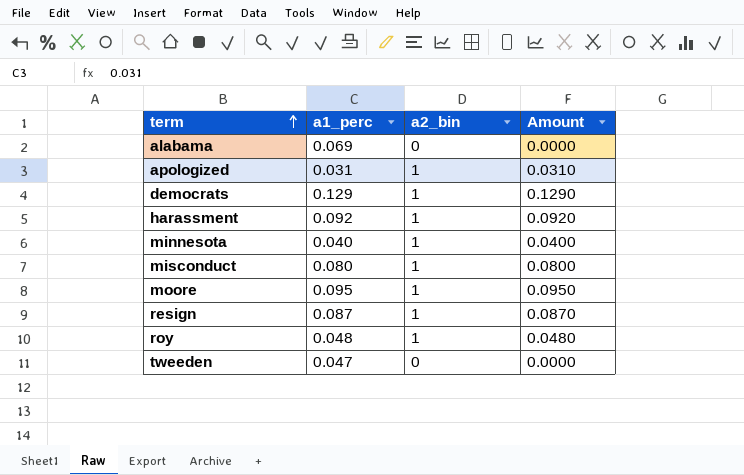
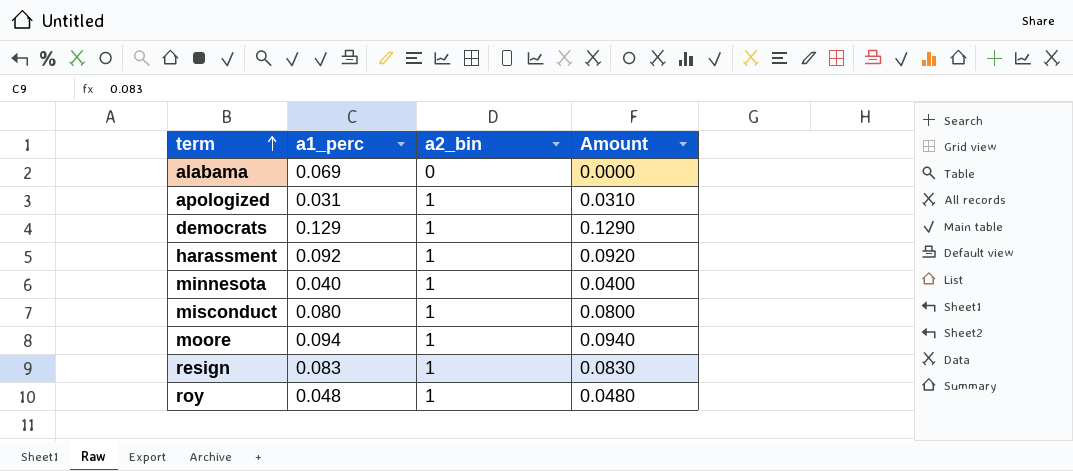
row tweeden: 0.047 | 0 | 0.0000 -> none
moore | a1_perc: 0.095 -> 0.094
moore | Amount: 0.0950 -> 0.0940
resign | a1_perc: 0.087 -> 0.083
resign | Amount: 0.0870 -> 0.0830

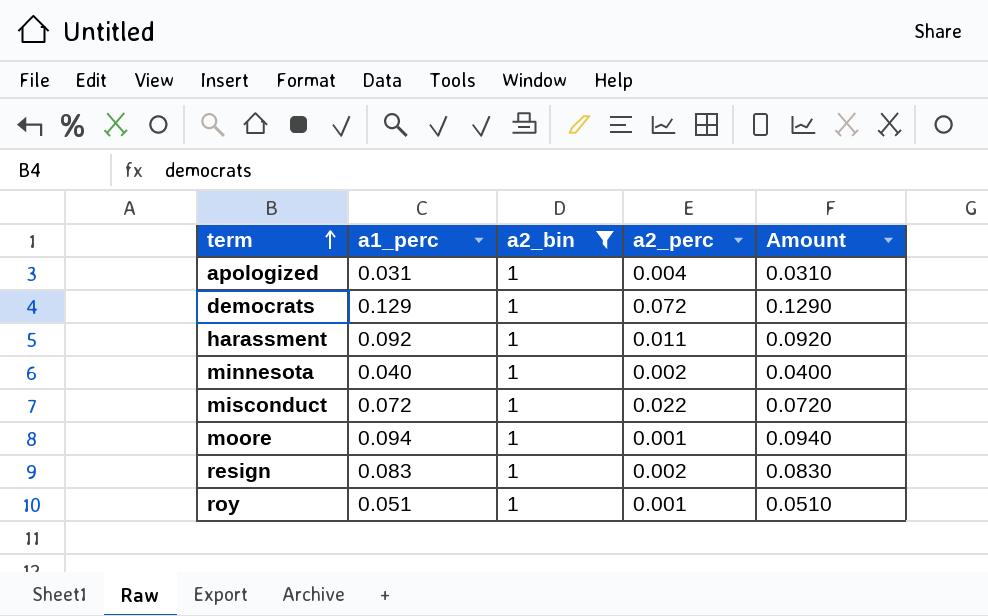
filter: none -> a2_bin = 1
column a2_perc | position: none -> 4
misconduct | a1_perc: 0.080 -> 0.072
misconduct | Amount: 0.0800 -> 0.0720
roy | a1_perc: 0.048 -> 0.051
roy | Amount: 0.0480 -> 0.0510

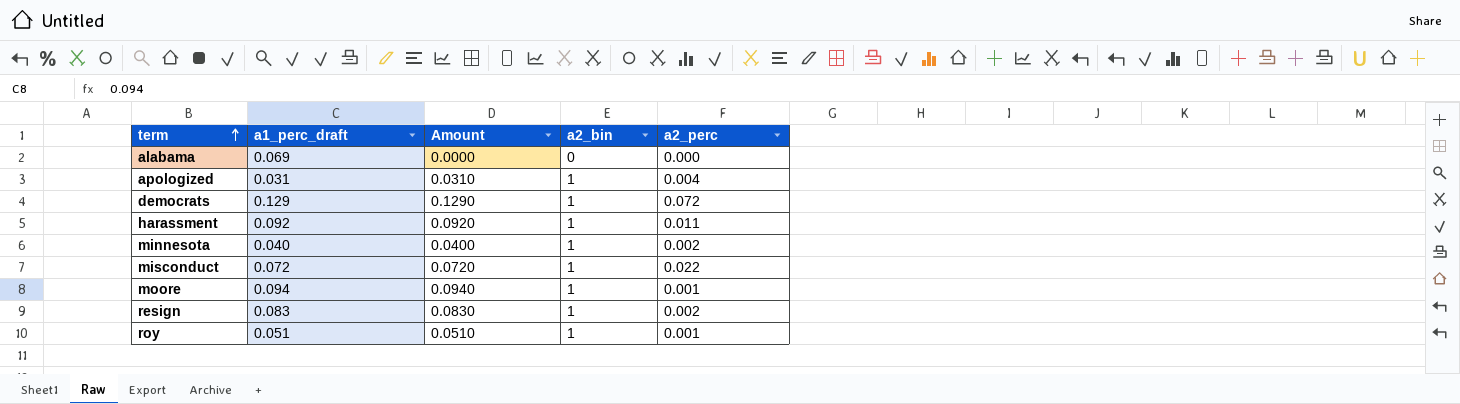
filter: a2_bin = 1 -> none
column name: a1_perc -> a1_perc_draft
column Amount | position: 5 -> 3

